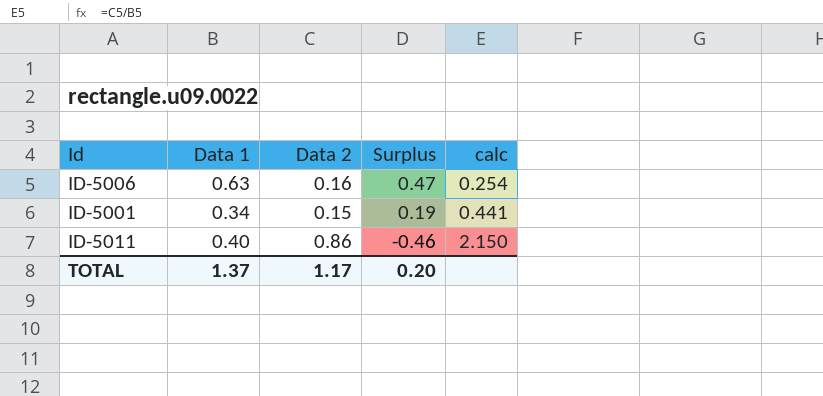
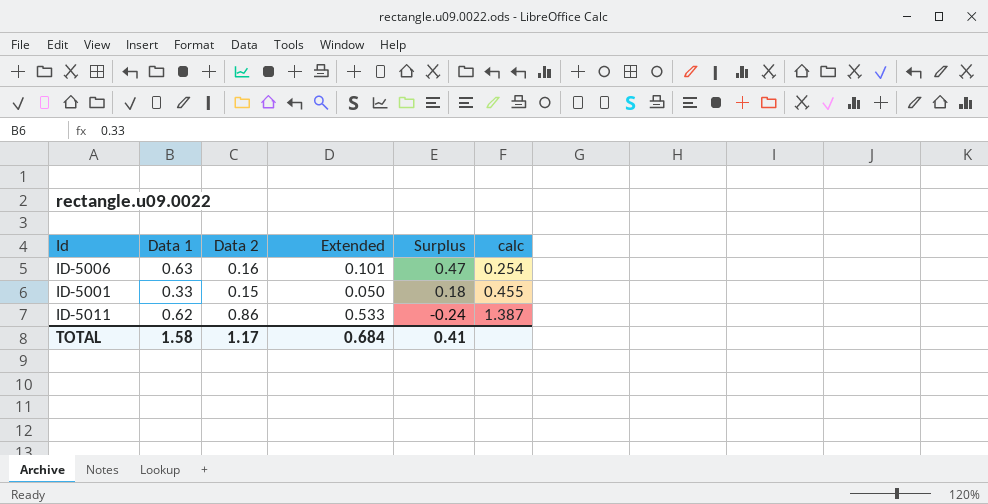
column Extended | formula: none -> [Data 1] * [Data 2]
ID-5001 | Data 1: 0.34 -> 0.33
ID-5001 | Surplus: 0.19 -> 0.18
ID-5001 | calc: 0.441 -> 0.455
ID-5011 | Data 1: 0.40 -> 0.62
ID-5011 | Surplus: -0.46 -> -0.24
ID-5011 | calc: 2.150 -> 1.387
TOTAL | Data 1: 1.37 -> 1.58
TOTAL | Surplus: 0.20 -> 0.41

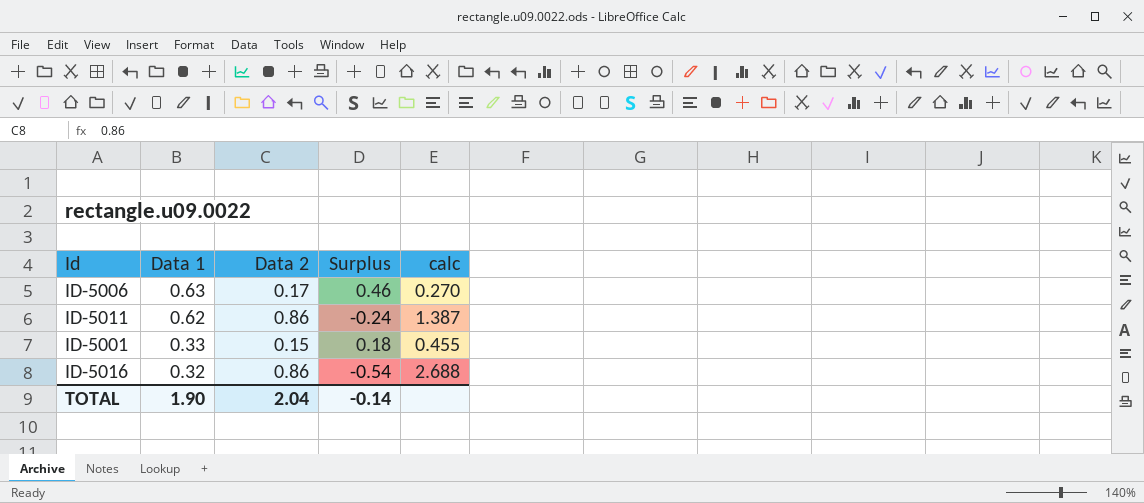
row order: Surplus descending -> Data 1 descending
column Extended | formula: [Data 1] * [Data 2] -> none
ID-5006 | Data 2: 0.16 -> 0.17
ID-5006 | Surplus: 0.47 -> 0.46
ID-5006 | calc: 0.254 -> 0.270
row ID-5016: none -> 0.32 | 0.86 | -0.54 | 2.688
TOTAL | Data 1: 1.58 -> 1.90
TOTAL | Data 2: 1.17 -> 2.04
TOTAL | Surplus: 0.41 -> -0.14

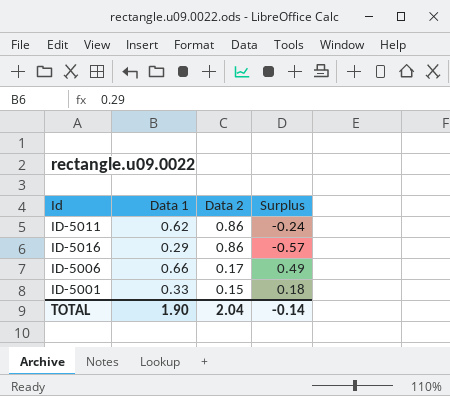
row order: Data 1 descending -> Data 2 descending
column calc | formula: [Data 2] / [Data 1] -> none
ID-5016 | Data 1: 0.32 -> 0.29
ID-5016 | Surplus: -0.54 -> -0.57
ID-5006 | Data 1: 0.63 -> 0.66
ID-5006 | Surplus: 0.46 -> 0.49

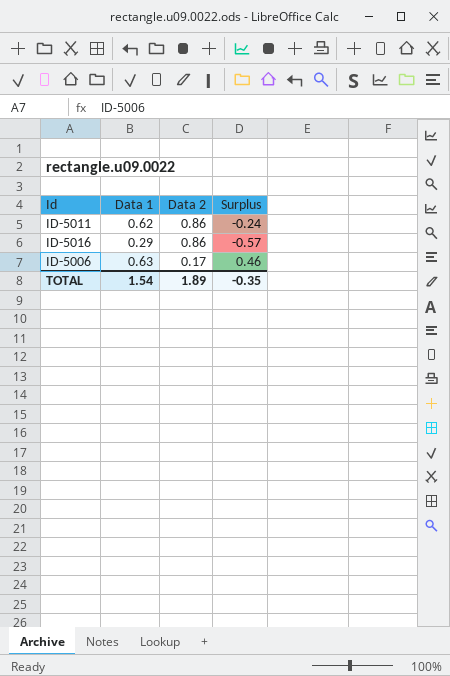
row ID-5001: 0.33 | 0.15 | 0.18 -> none
ID-5006 | Data 1: 0.66 -> 0.63
ID-5006 | Surplus: 0.49 -> 0.46
TOTAL | Data 1: 1.90 -> 1.54
TOTAL | Data 2: 2.04 -> 1.89
TOTAL | Surplus: -0.14 -> -0.35

